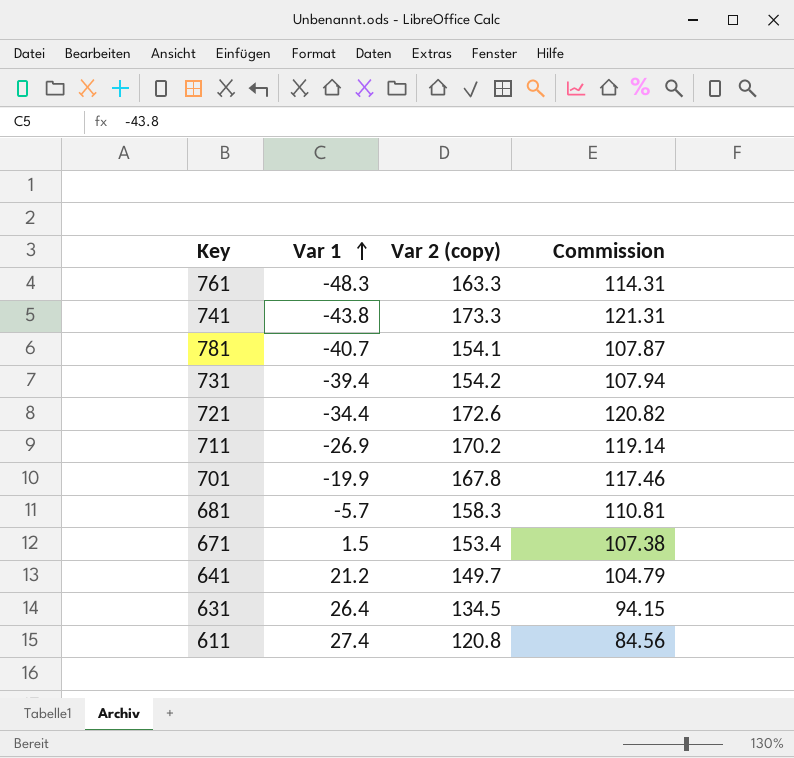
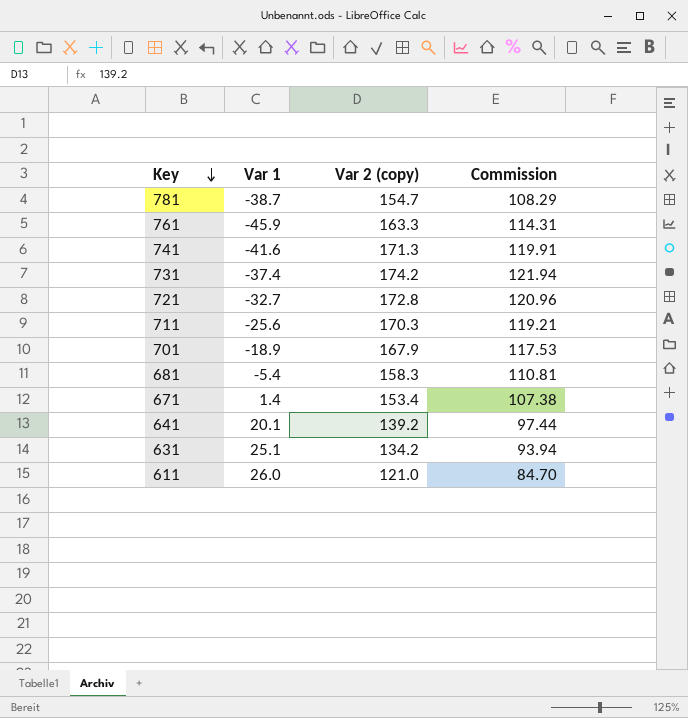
row order: Var 1 ascending -> Key descending
781 | Var 1: -40.7 -> -38.7
781 | Var 2 (copy): 154.1 -> 154.7
781 | Commission: 107.87 -> 108.29
761 | Var 1: -48.3 -> -45.9
741 | Var 1: -43.8 -> -41.6
741 | Var 2 (copy): 173.3 -> 171.3
741 | Commission: 121.31 -> 119.91
731 | Var 1: -39.4 -> -37.4
731 | Var 2 (copy): 154.2 -> 174.2
731 | Commission: 107.94 -> 121.94
721 | Var 1: -34.4 -> -32.7
721 | Var 2 (copy): 172.6 -> 172.8
721 | Commission: 120.82 -> 120.96
711 | Var 1: -26.9 -> -25.6
711 | Var 2 (copy): 170.2 -> 170.3
711 | Commission: 119.14 -> 119.21
701 | Var 1: -19.9 -> -18.9
701 | Var 2 (copy): 167.8 -> 167.9
701 | Commission: 117.46 -> 117.53
681 | Var 1: -5.7 -> -5.4
671 | Var 1: 1.5 -> 1.4
641 | Var 1: 21.2 -> 20.1
641 | Var 2 (copy): 149.7 -> 139.2
641 | Commission: 104.79 -> 97.44
631 | Var 1: 26.4 -> 25.1
631 | Var 2 (copy): 134.5 -> 134.2
631 | Commission: 94.15 -> 93.94
611 | Var 1: 27.4 -> 26.0
611 | Var 2 (copy): 120.8 -> 121.0
611 | Commission: 84.56 -> 84.70

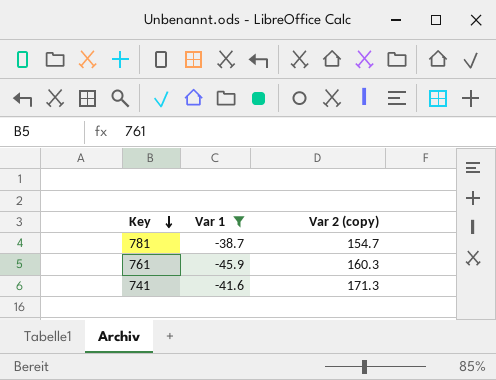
filter: none -> Var 1 <= -38.7
column Commission | formula: [Var 2 (copy)] * 0.7 -> none
761 | Var 2 (copy): 163.3 -> 160.3

